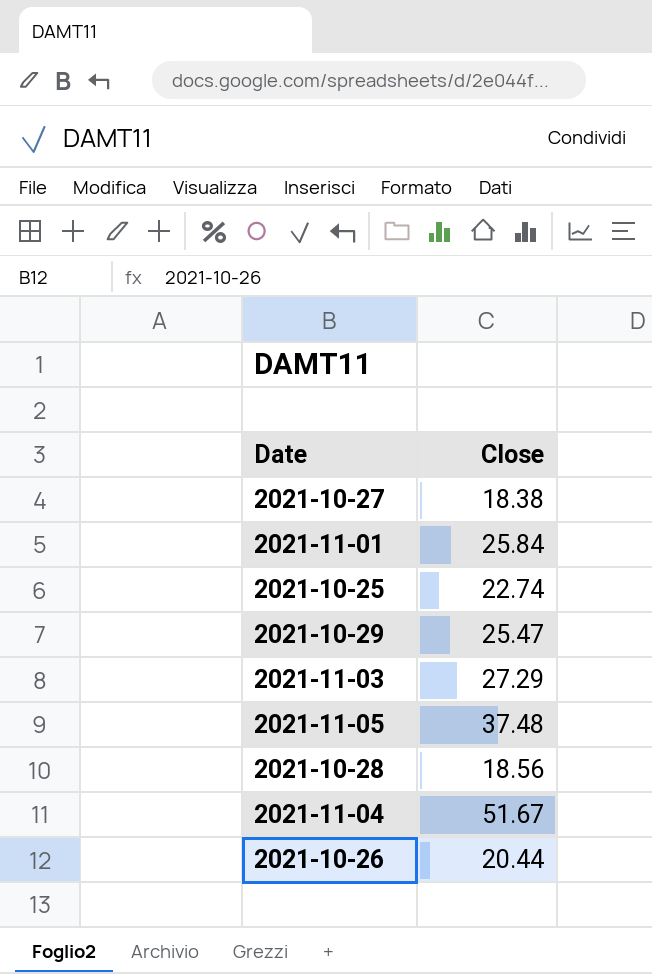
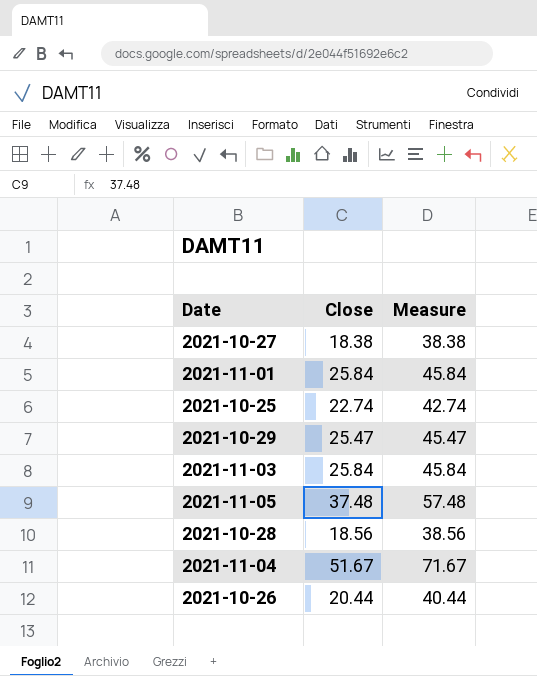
column Measure | formula: none -> [Close] + 20
2021-11-03 | Close: 27.29 -> 25.84

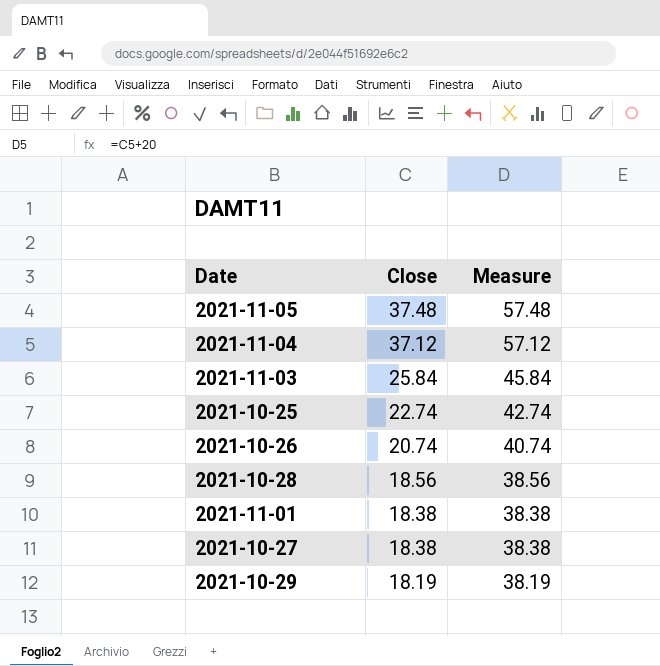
row order: none -> Close descending
2021-11-04 | Close: 51.67 -> 37.12
2021-11-04 | Measure: 71.67 -> 57.12
2021-10-26 | Close: 20.44 -> 20.74
2021-10-26 | Measure: 40.44 -> 40.74
2021-11-01 | Close: 25.84 -> 18.38
2021-11-01 | Measure: 45.84 -> 38.38
2021-10-29 | Close: 25.47 -> 18.19
2021-10-29 | Measure: 45.47 -> 38.19

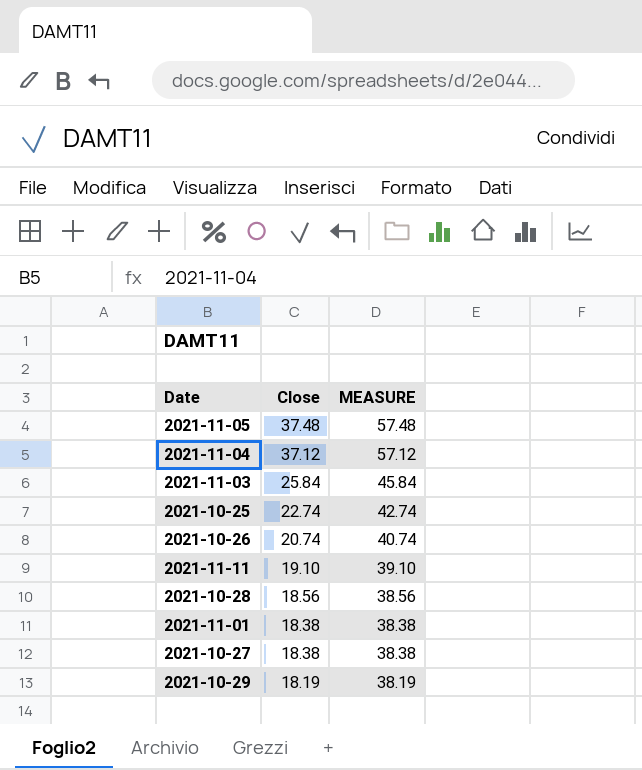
column name: Measure -> MEASURE
row 2021-11-11: none -> 19.10 | 39.10

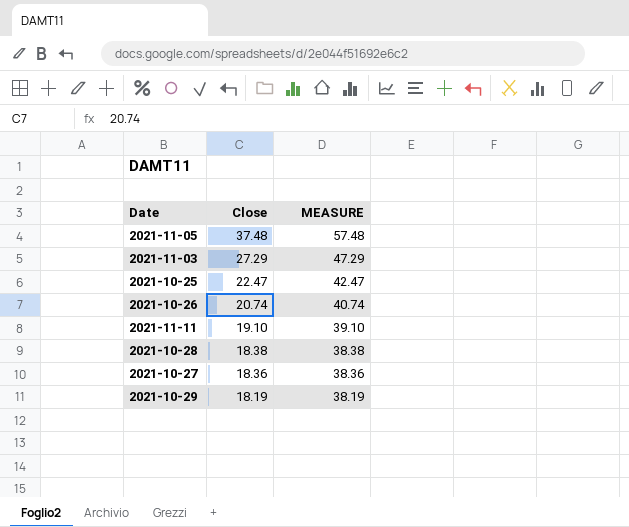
row 2021-11-04: 37.12 | 57.12 -> none
row 2021-11-01: 18.38 | 38.38 -> none
2021-11-03 | Close: 25.84 -> 27.29
2021-11-03 | MEASURE: 45.84 -> 47.29
2021-10-25 | Close: 22.74 -> 22.47
2021-10-25 | MEASURE: 42.74 -> 42.47
2021-10-28 | Close: 18.56 -> 18.38
2021-10-28 | MEASURE: 38.56 -> 38.38
2021-10-27 | Close: 18.38 -> 18.36
2021-10-27 | MEASURE: 38.38 -> 38.36

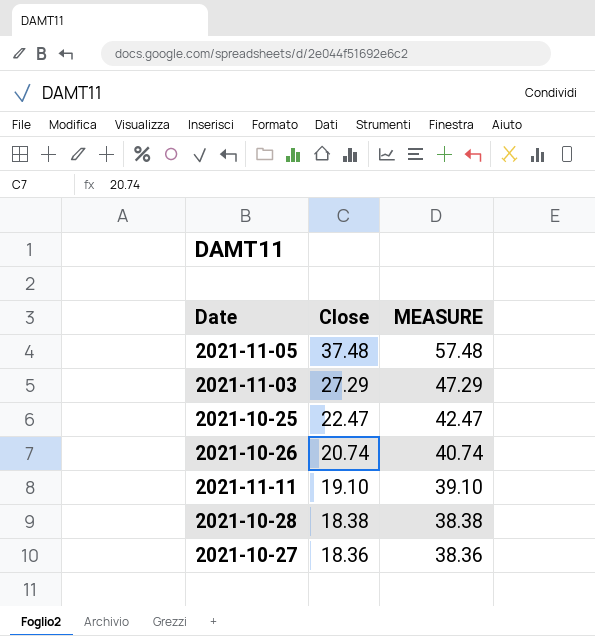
row 2021-10-29: 18.19 | 38.19 -> none

